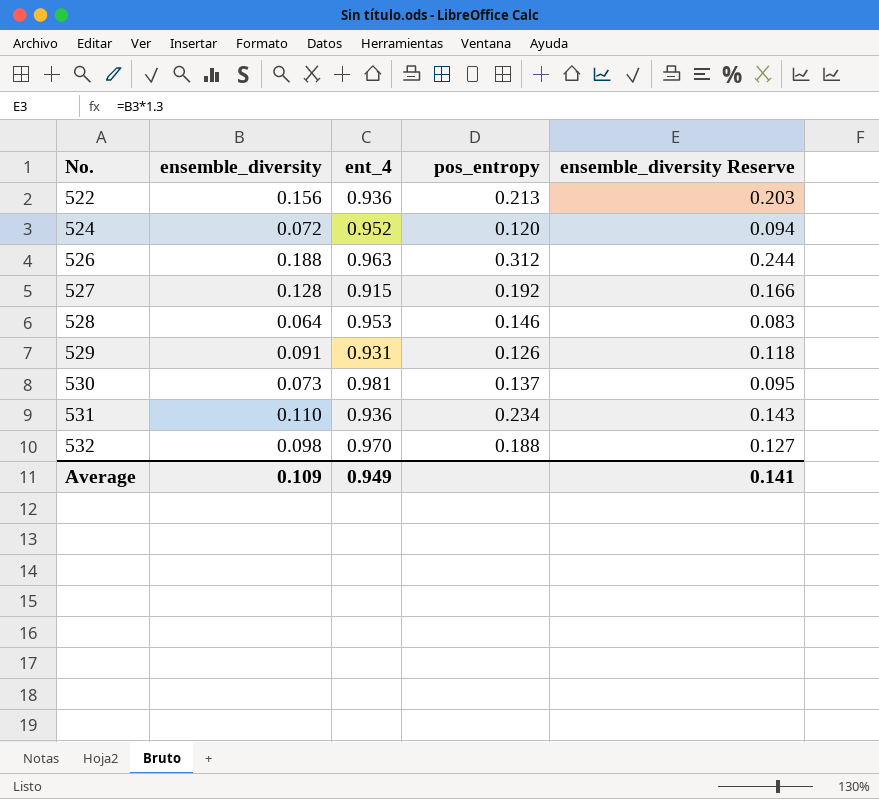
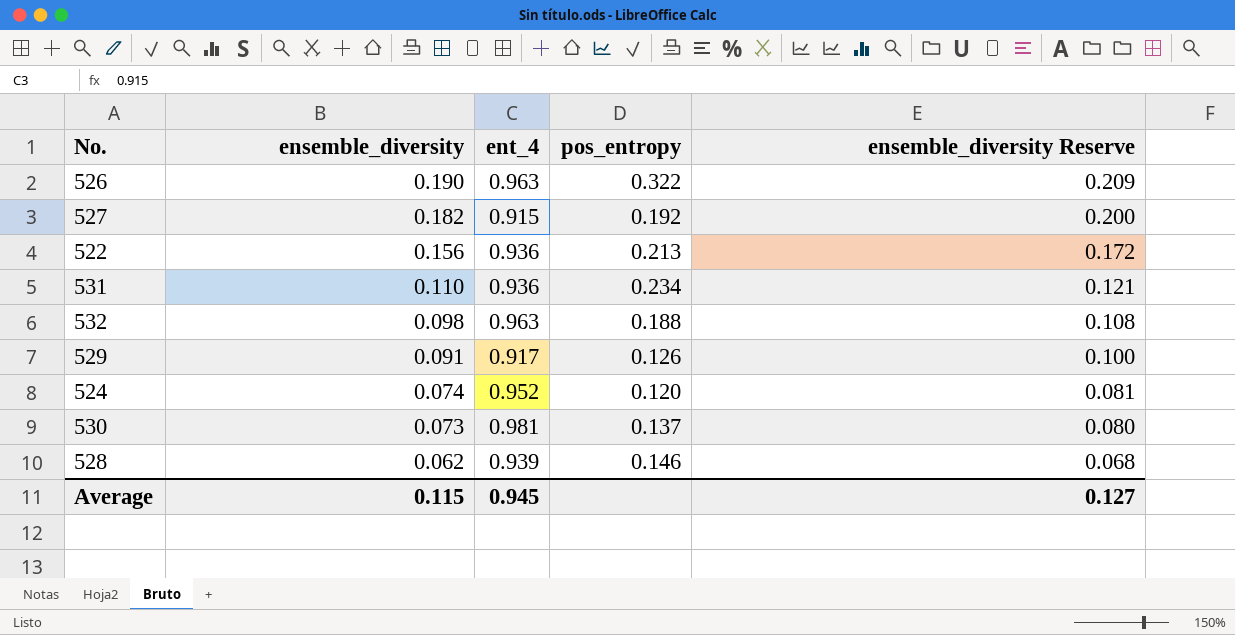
row order: No. ascending -> ensemble_diversity descending
column ensemble_diversity Reserve | formula: [ensemble_diversity] * 1.3 -> [ensemble_diversity] * 1.1
526 | ensemble_diversity: 0.188 -> 0.190
526 | pos_entropy: 0.312 -> 0.322
527 | ensemble_diversity: 0.128 -> 0.182
532 | ent_4: 0.970 -> 0.963
529 | ent_4: 0.931 -> 0.917
524 | ensemble_diversity: 0.072 -> 0.074
528 | ensemble_diversity: 0.064 -> 0.062
528 | ent_4: 0.953 -> 0.939
Average | ensemble_diversity: 0.109 -> 0.115
Average | ent_4: 0.949 -> 0.945
Average | ensemble_diversity Reserve: 0.141 -> 0.127

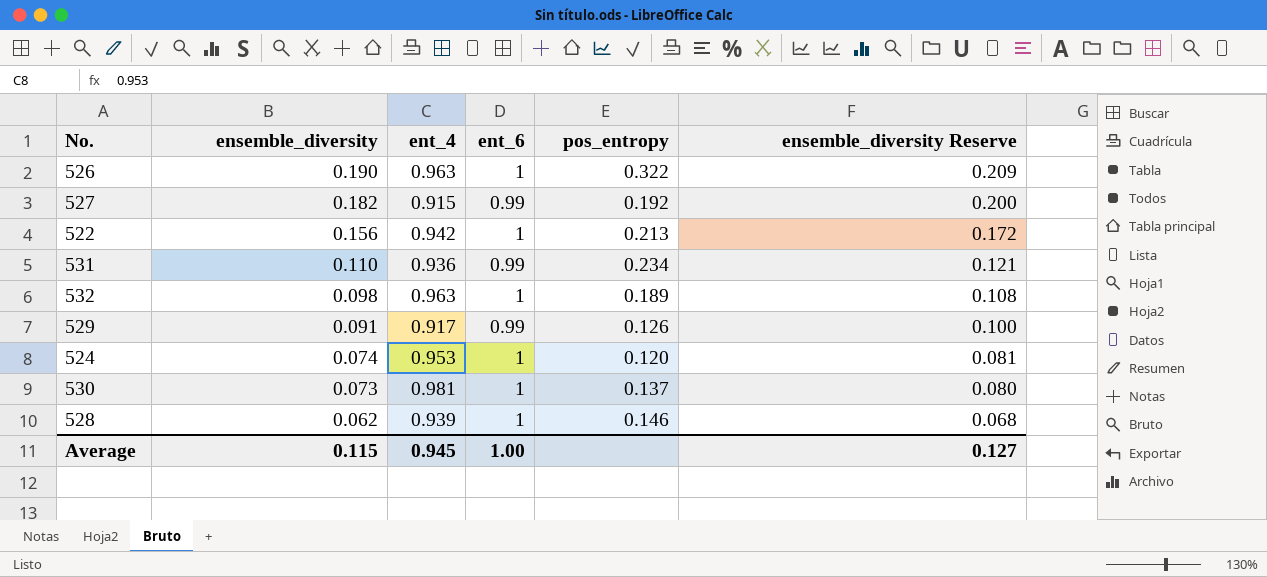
column ent_6 | position: none -> 4
522 | ent_4: 0.936 -> 0.942
532 | pos_entropy: 0.188 -> 0.189
524 | ent_4: 0.952 -> 0.953

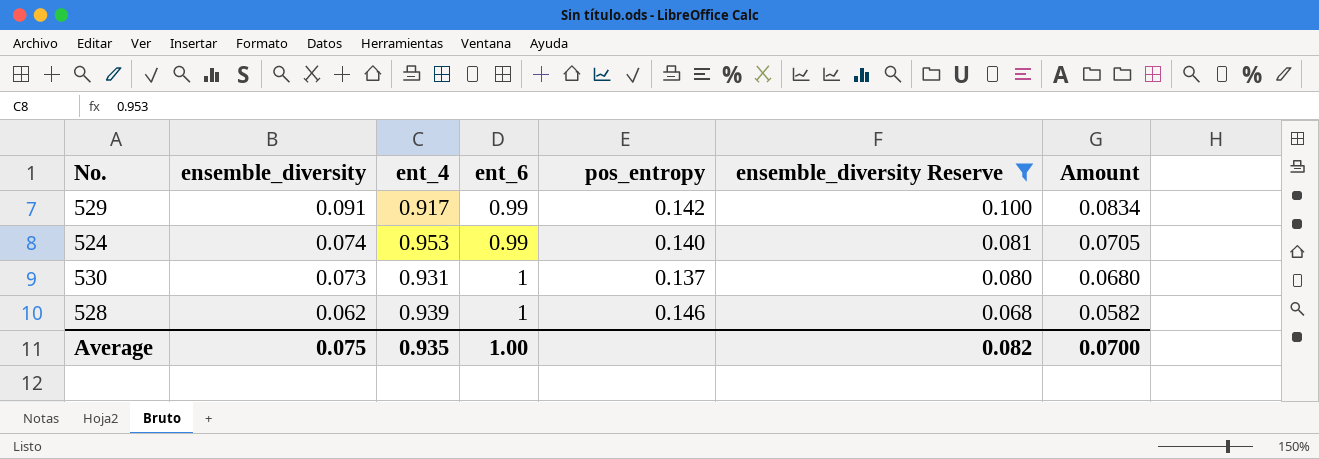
filter: none -> ensemble_diversity Reserve <= 0.100
column Amount | formula: none -> [ensemble_diversity] * [ent_4]
529 | pos_entropy: 0.126 -> 0.142
524 | ent_6: 1 -> 0.99
524 | pos_entropy: 0.120 -> 0.140
530 | ent_4: 0.981 -> 0.931
Average | ensemble_diversity: 0.115 -> 0.075
Average | ent_4: 0.945 -> 0.935
Average | ensemble_diversity Reserve: 0.127 -> 0.082

